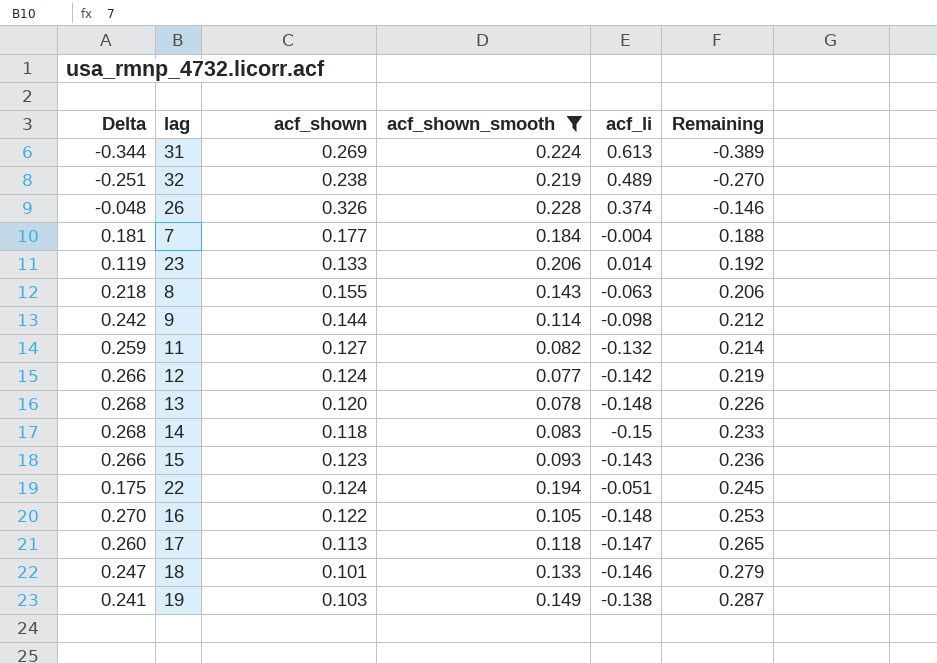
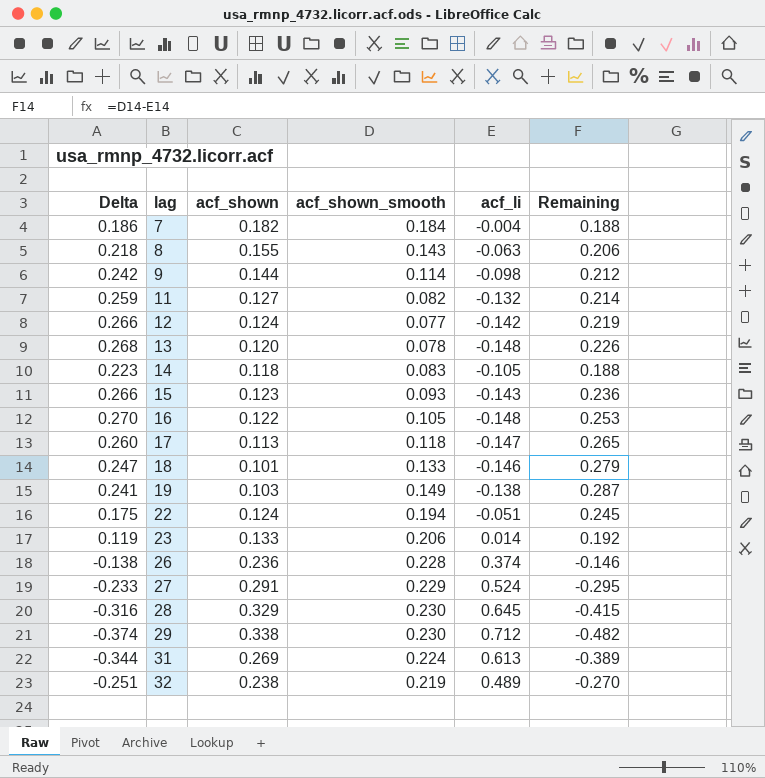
filter: acf_shown_smooth <= 0.228 -> none
row order: Remaining ascending -> lag ascending
7 | Delta: 0.181 -> 0.186
7 | acf_shown: 0.177 -> 0.182
14 | Delta: 0.268 -> 0.223
14 | acf_li: -0.15 -> -0.105
14 | Remaining: 0.233 -> 0.188
26 | Delta: -0.048 -> -0.138
26 | acf_shown: 0.326 -> 0.236

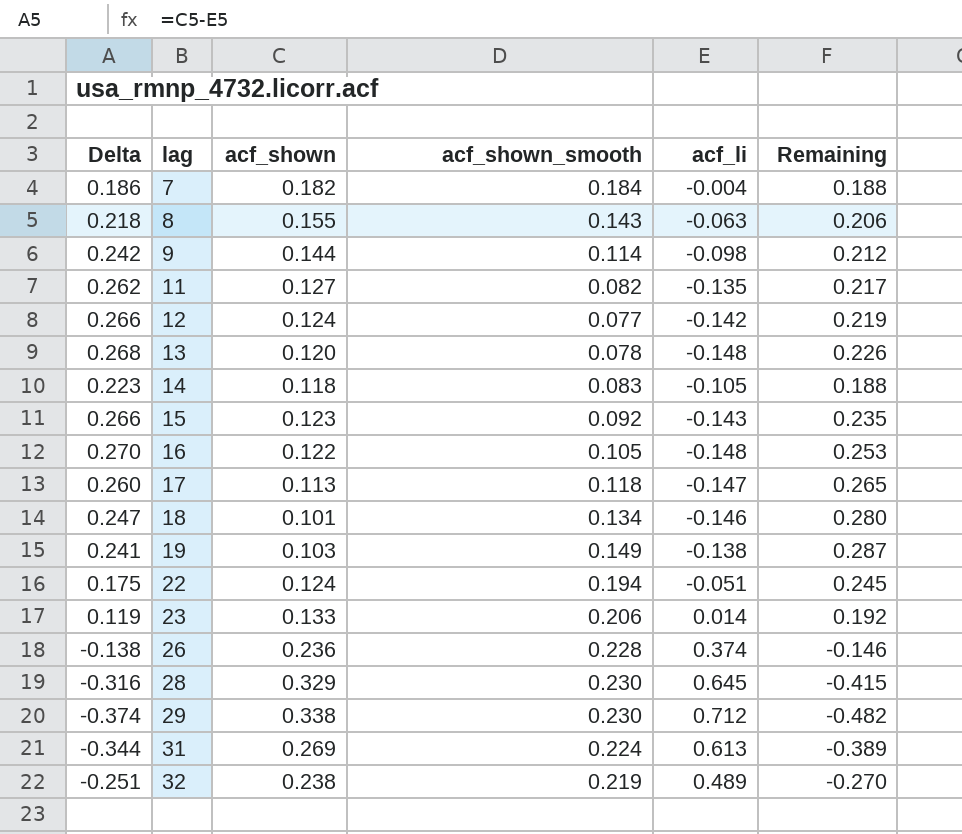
row 27: -0.233 | 0.291 | 0.229 | 0.524 | -0.295 -> none
11 | Delta: 0.259 -> 0.262
11 | acf_li: -0.132 -> -0.135
11 | Remaining: 0.214 -> 0.217
15 | acf_shown_smooth: 0.093 -> 0.092
15 | Remaining: 0.236 -> 0.235
18 | acf_shown_smooth: 0.133 -> 0.134
18 | Remaining: 0.279 -> 0.280

